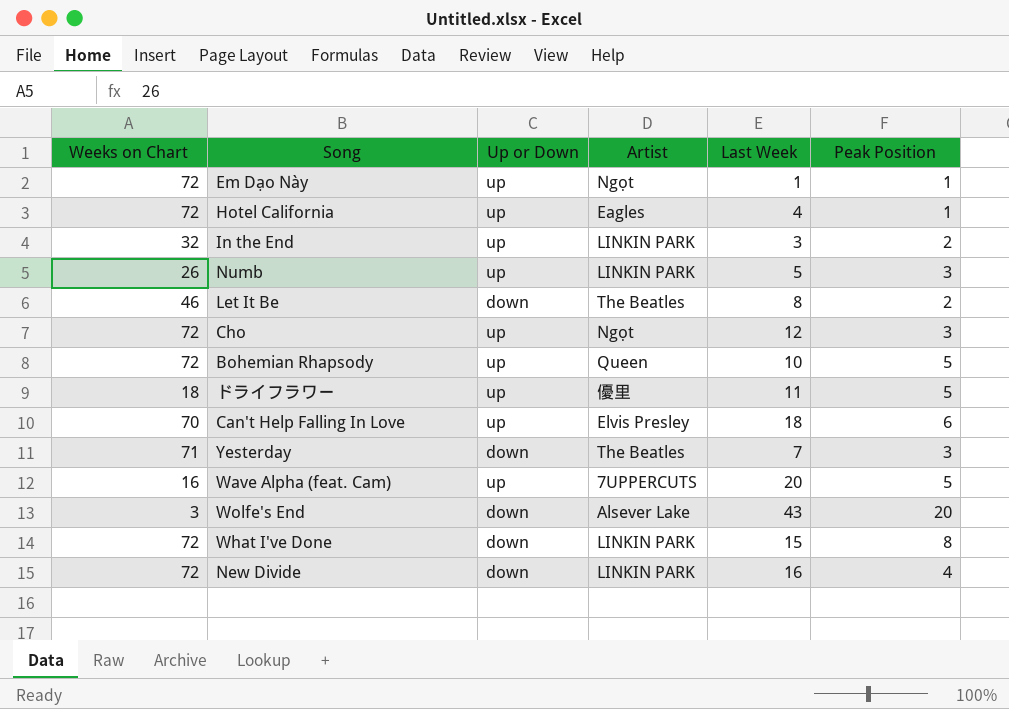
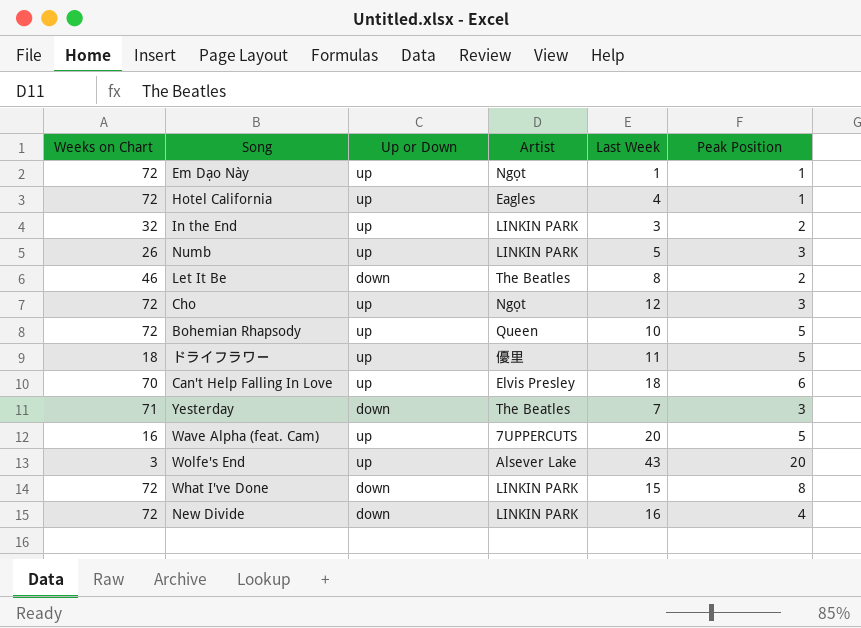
Wolfe's End | Up or Down: down -> up

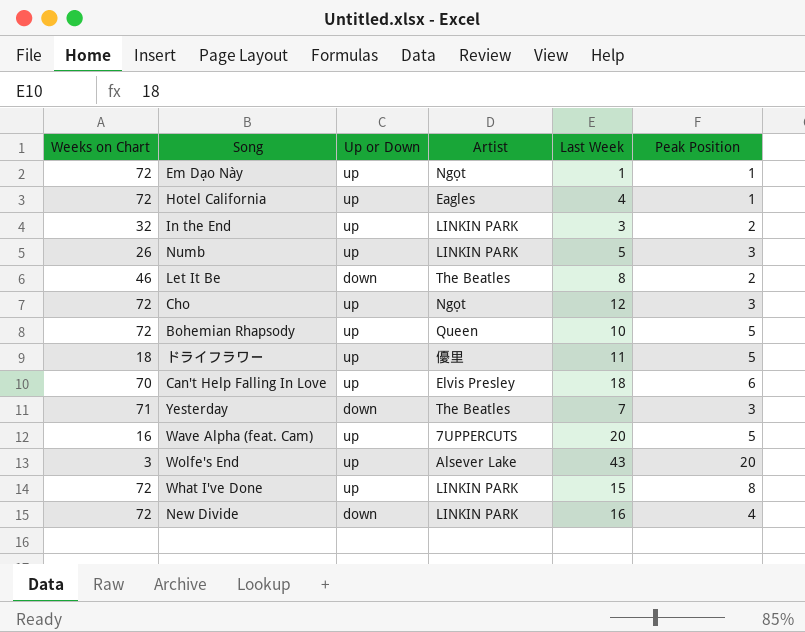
What I've Done | Up or Down: down -> up

